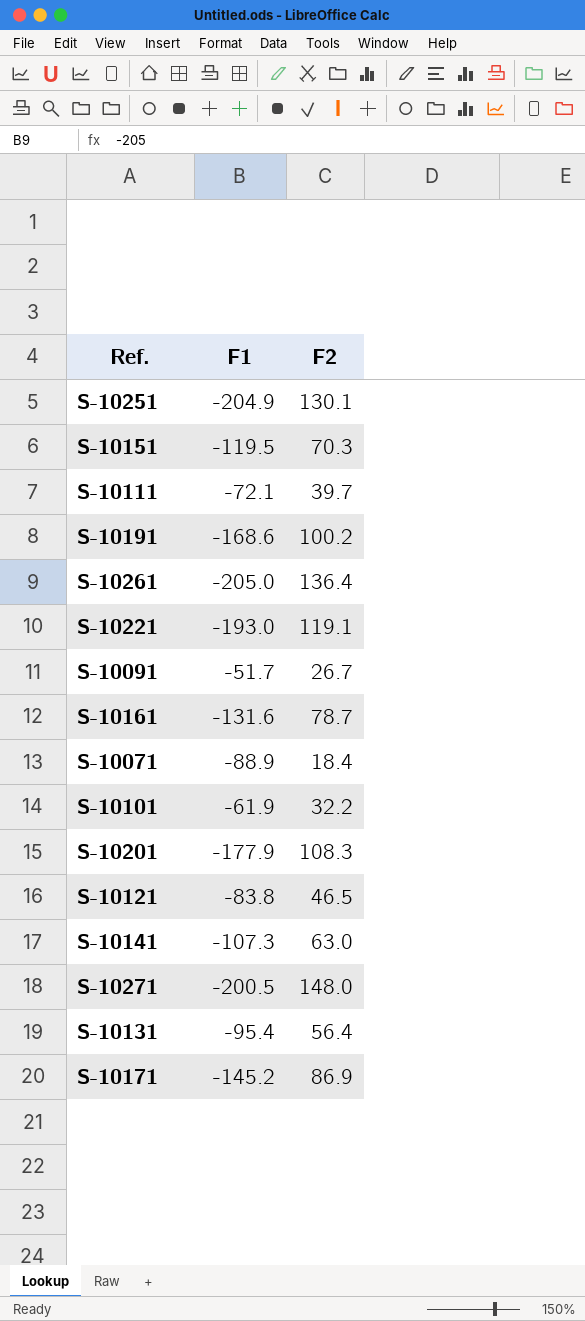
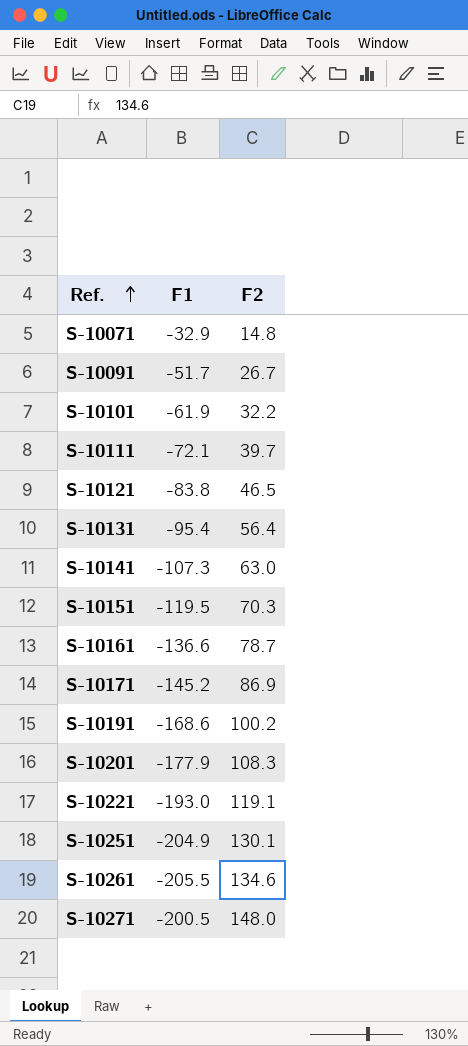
row order: none -> Ref. ascending
S-10071 | F1: -88.9 -> -32.9
S-10071 | F2: 18.4 -> 14.8
S-10161 | F1: -131.6 -> -136.6
S-10261 | F1: -205.0 -> -205.5
S-10261 | F2: 136.4 -> 134.6

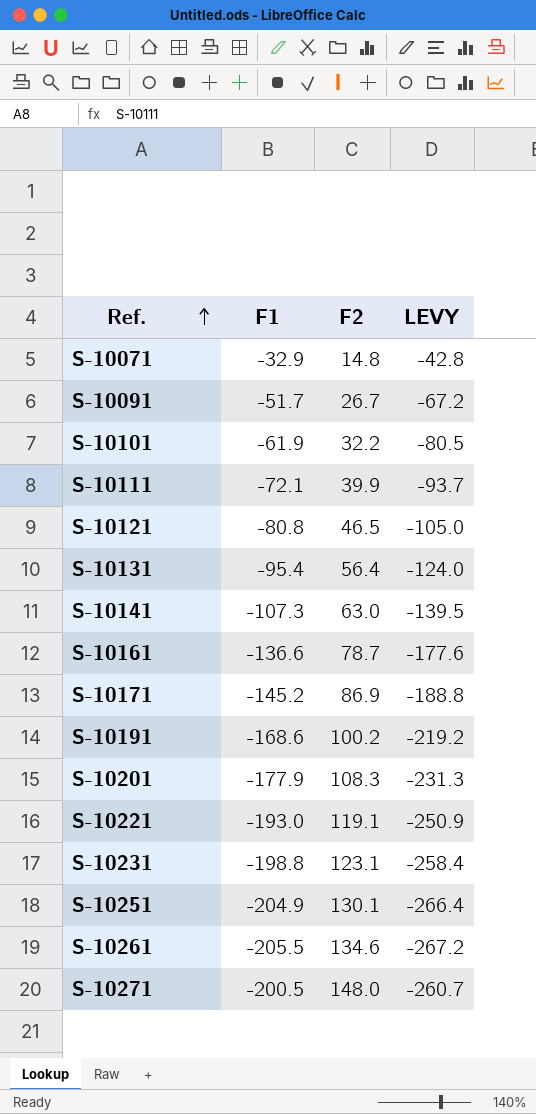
column LEVY | formula: none -> [F1] * 1.3
row S-10151: -119.5 | 70.3 -> none
S-10111 | F2: 39.7 -> 39.9
S-10121 | F1: -83.8 -> -80.8
row S-10231: none -> -198.8 | 123.1 | -258.4

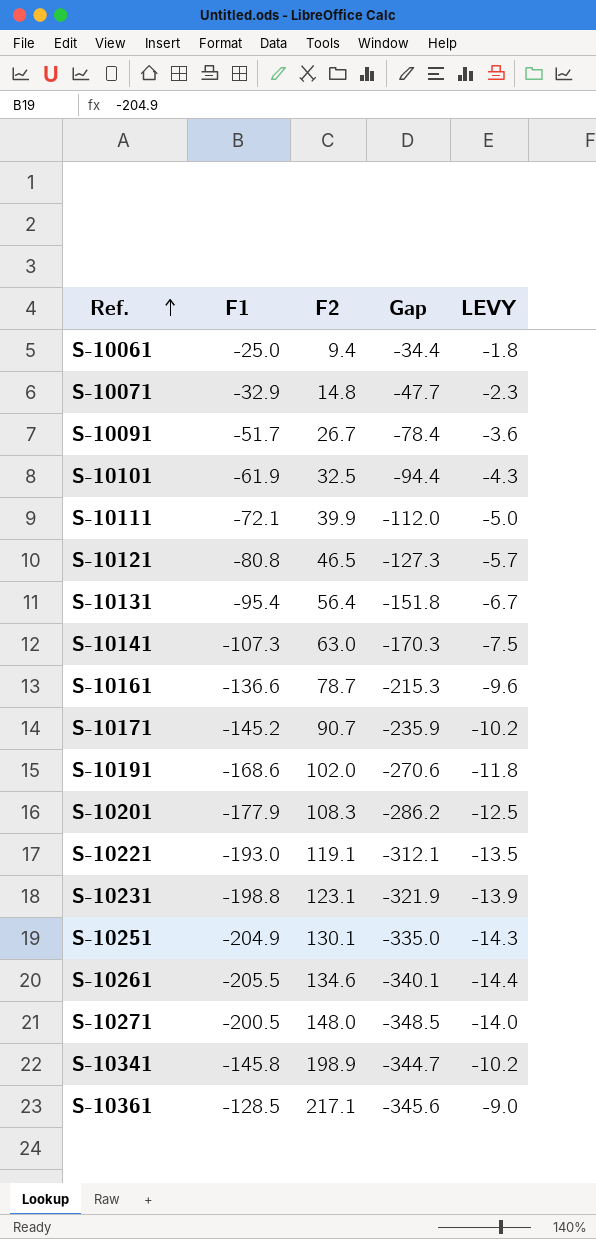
column Gap | formula: none -> [F1] - [F2]
column LEVY | formula: [F1] * 1.3 -> [F1] * 0.07
row S-10061: none -> -25.0 | 9.4 | -34.4 | -1.8
S-10101 | F2: 32.2 -> 32.5
S-10171 | F2: 86.9 -> 90.7
S-10191 | F2: 100.2 -> 102.0
row S-10341: none -> -145.8 | 198.9 | -344.7 | -10.2
row S-10361: none -> -128.5 | 217.1 | -345.6 | -9.0

